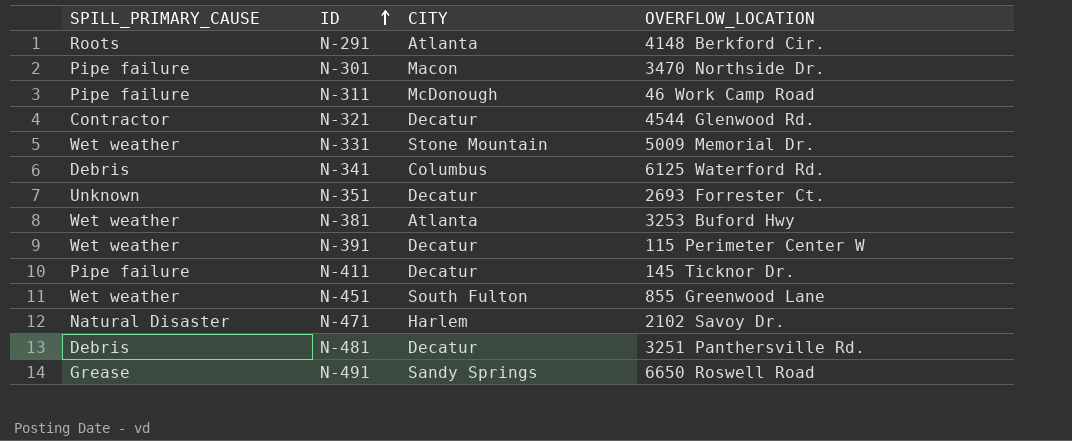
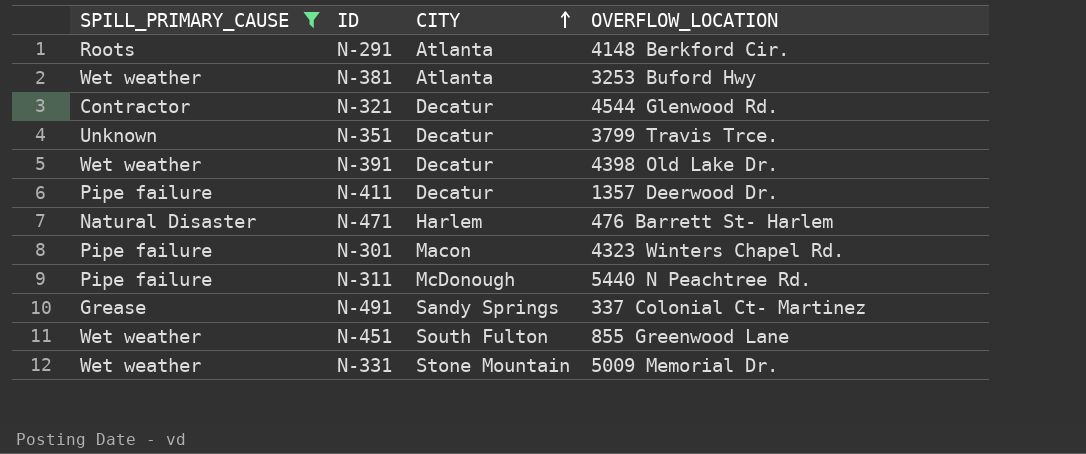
filter: none -> SPILL_PRIMARY_CAUSE != Debris
row order: ID ascending -> CITY ascending
N-351 | OVERFLOW_LOCATION: 2693 Forrester Ct. -> 3799 Travis Trce.
N-391 | OVERFLOW_LOCATION: 115 Perimeter Center W -> 4398 Old Lake Dr.
N-411 | OVERFLOW_LOCATION: 145 Ticknor Dr. -> 1357 Deerwood Dr.
N-471 | OVERFLOW_LOCATION: 2102 Savoy Dr. -> 476 Barrett St- Harlem
N-301 | OVERFLOW_LOCATION: 3470 Northside Dr. -> 4323 Winters Chapel Rd.
N-311 | OVERFLOW_LOCATION: 46 Work Camp Road -> 5440 N Peachtree Rd.
N-491 | OVERFLOW_LOCATION: 6650 Roswell Road -> 337 Colonial Ct- Martinez

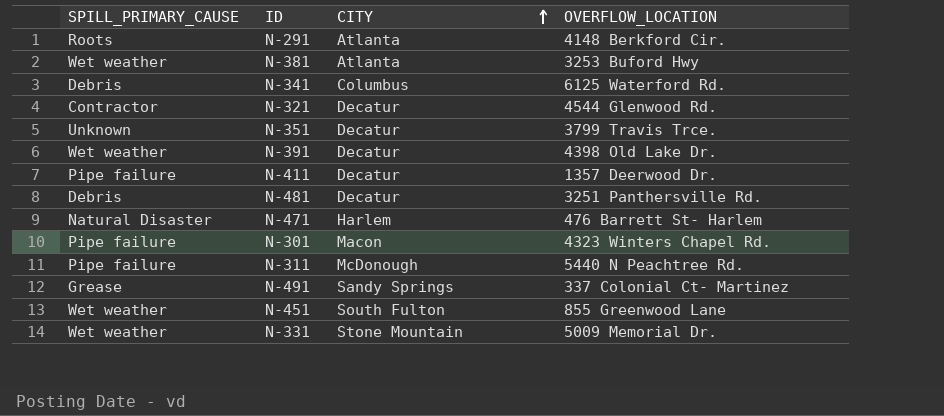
filter: SPILL_PRIMARY_CAUSE != Debris -> none

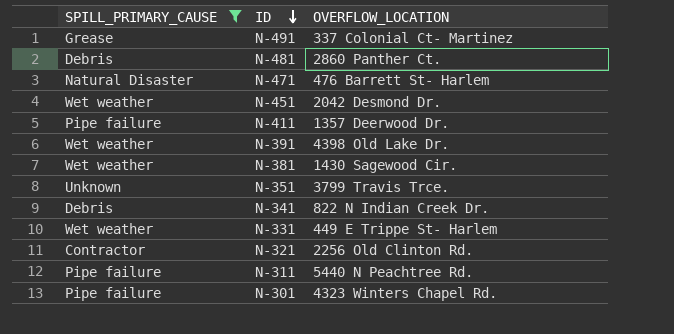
filter: none -> SPILL_PRIMARY_CAUSE != Roots
row order: CITY ascending -> ID descending
column CITY | position: 3 -> none
N-481 | OVERFLOW_LOCATION: 3251 Panthersville Rd. -> 2860 Panther Ct.
N-451 | OVERFLOW_LOCATION: 855 Greenwood Lane -> 2042 Desmond Dr.
N-381 | OVERFLOW_LOCATION: 3253 Buford Hwy -> 1430 Sagewood Cir.
N-341 | OVERFLOW_LOCATION: 6125 Waterford Rd. -> 822 N Indian Creek Dr.
N-331 | OVERFLOW_LOCATION: 5009 Memorial Dr. -> 449 E Trippe St- Harlem
N-321 | OVERFLOW_LOCATION: 4544 Glenwood Rd. -> 2256 Old Clinton Rd.

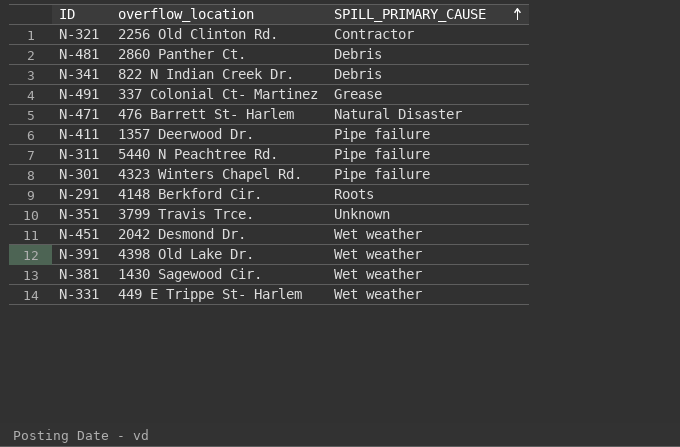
filter: SPILL_PRIMARY_CAUSE != Roots -> none
row order: ID descending -> SPILL_PRIMARY_CAUSE ascending
column name: OVERFLOW_LOCATION -> overflow_location
column SPILL_PRIMARY_CAUSE | position: 1 -> 3

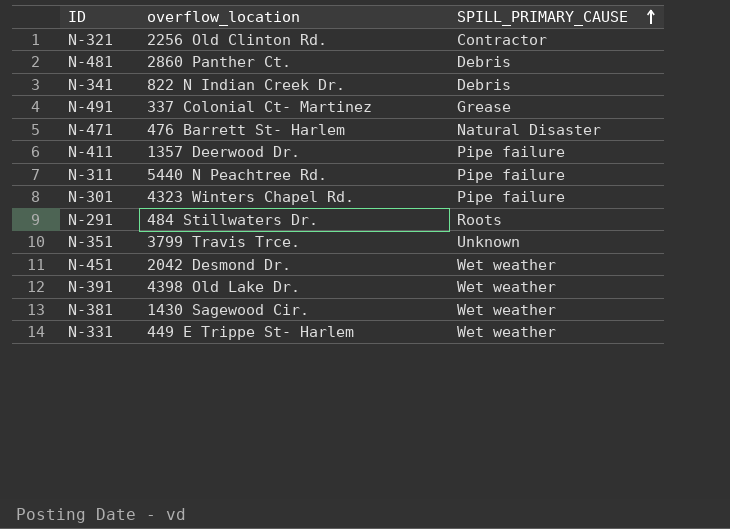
N-291 | overflow_location: 4148 Berkford Cir. -> 484 Stillwaters Dr.

